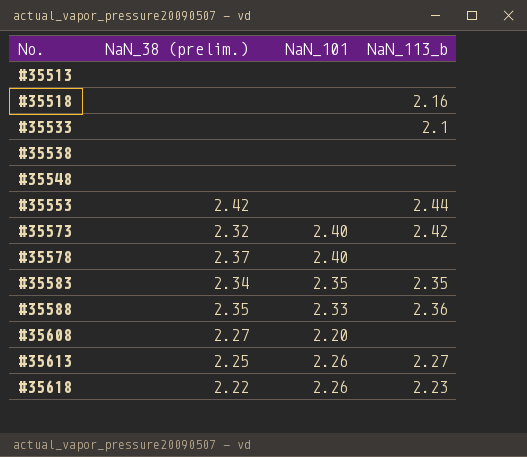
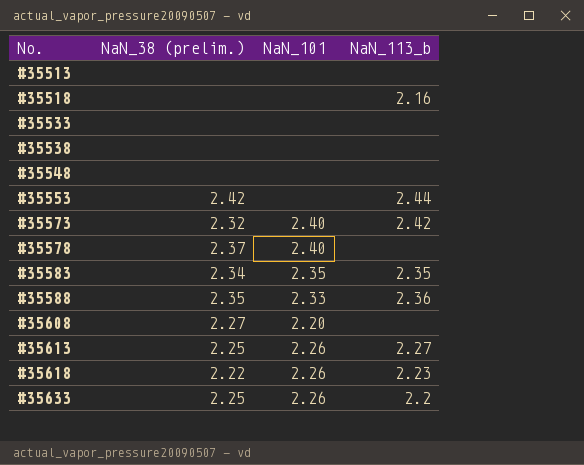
#35533 | NaN_113_b: 2.1 -> none
row #35633: none -> 2.25 | 2.26 | 2.2

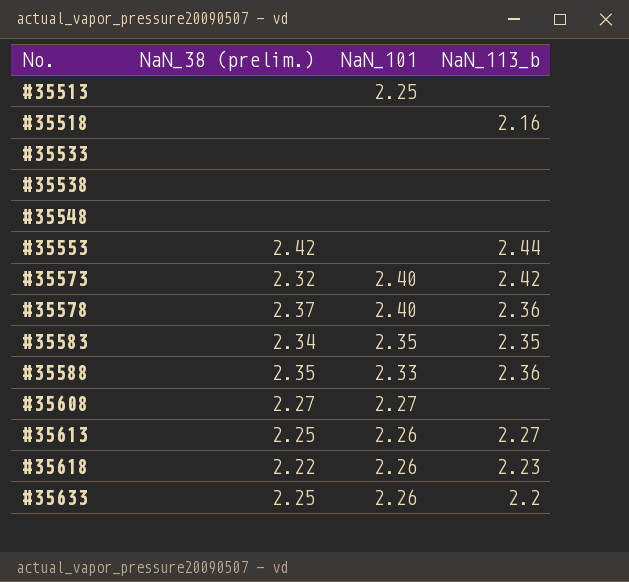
#35513 | NaN_101: none -> 2.25
#35578 | NaN_113_b: none -> 2.36
#35608 | NaN_101: 2.20 -> 2.27

